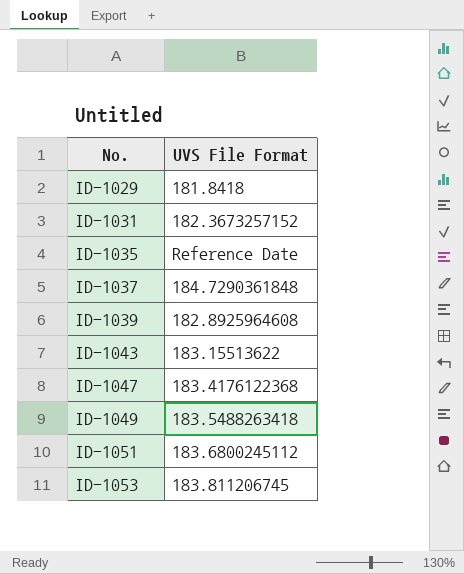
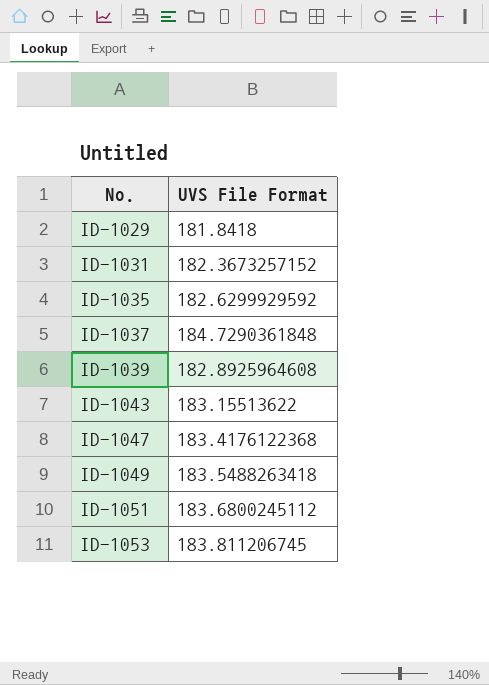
ID-1035 | UVS File Format: Reference Date -> 182.6299929592

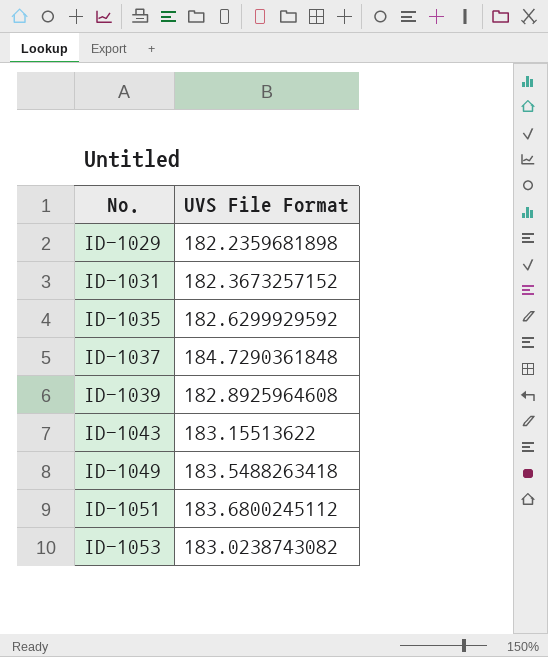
row ID-1047: 183.4176122368 -> none
ID-1029 | UVS File Format: 181.8418 -> 182.2359681898
ID-1053 | UVS File Format: 183.811206745 -> 183.0238743082

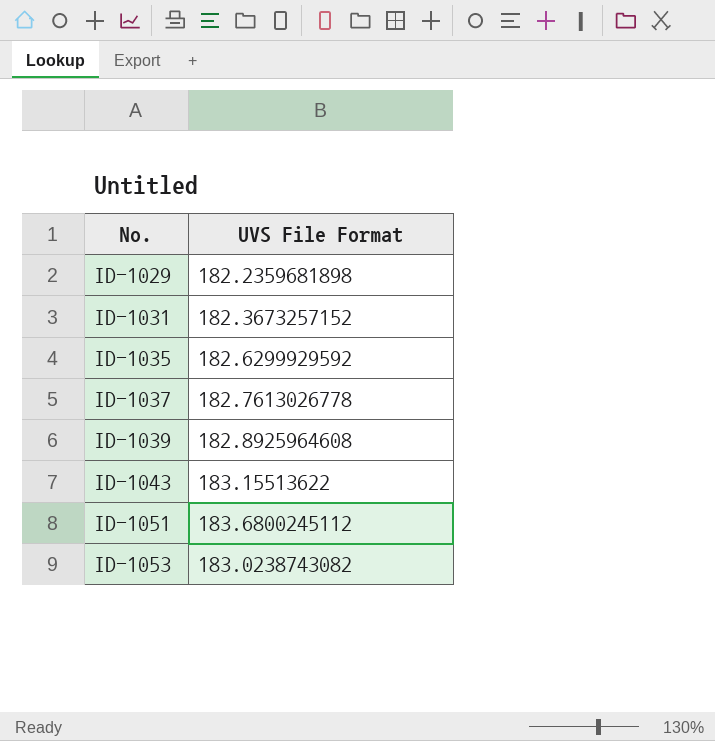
row ID-1049: 183.5488263418 -> none
ID-1037 | UVS File Format: 184.7290361848 -> 182.7613026778

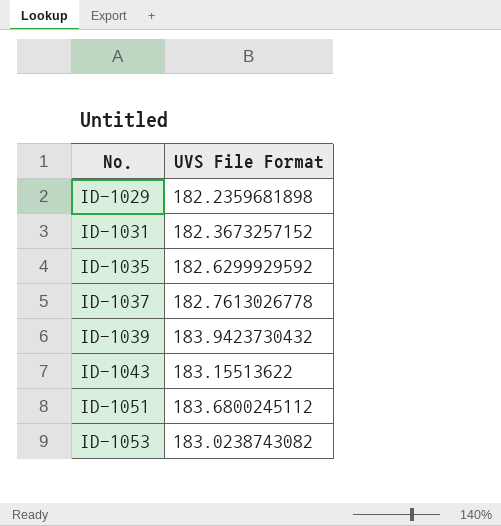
ID-1039 | UVS File Format: 182.8925964608 -> 183.9423730432

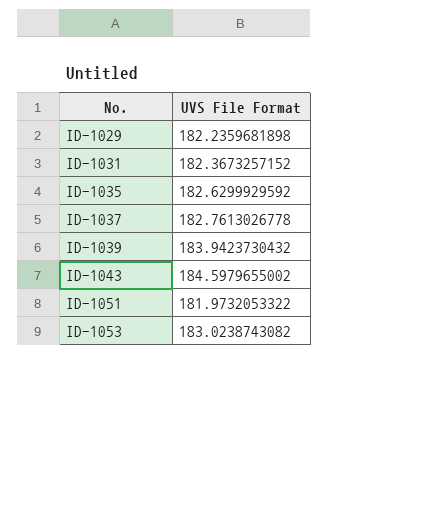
ID-1043 | UVS File Format: 183.15513622 -> 184.5979655002
ID-1051 | UVS File Format: 183.6800245112 -> 181.9732053322

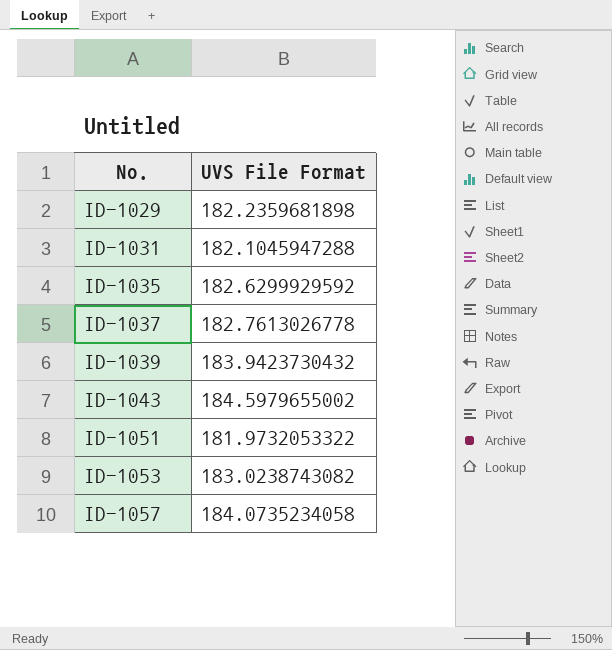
ID-1031 | UVS File Format: 182.3673257152 -> 182.1045947288
row ID-1057: none -> 184.0735234058

